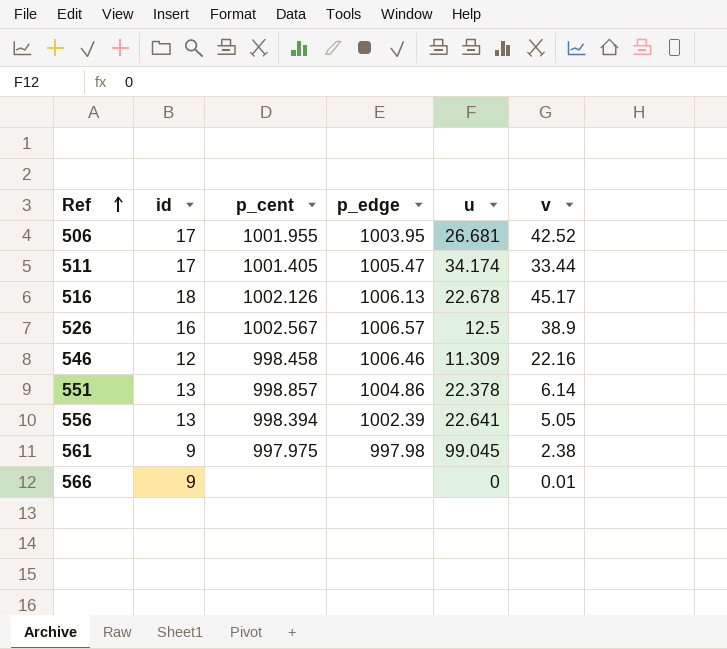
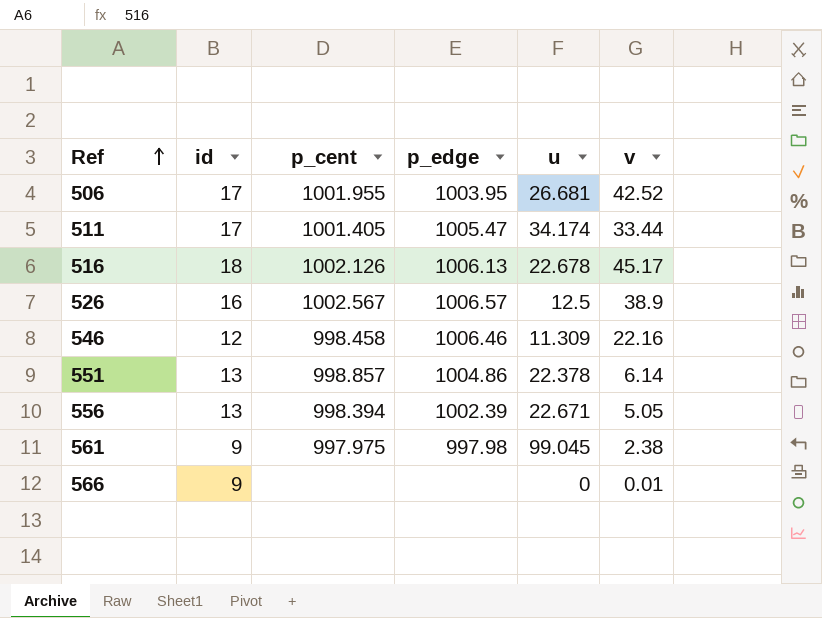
556 | u: 22.641 -> 22.671

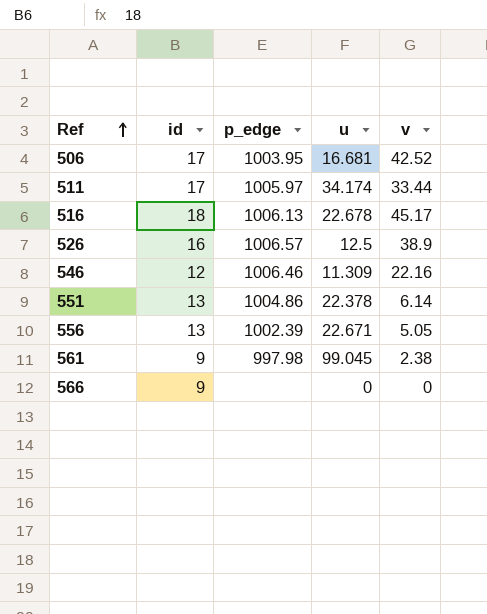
column p_cent | position: 3 -> none
506 | u: 26.681 -> 16.681
511 | p_edge: 1005.47 -> 1005.97
566 | v: 0.01 -> 0

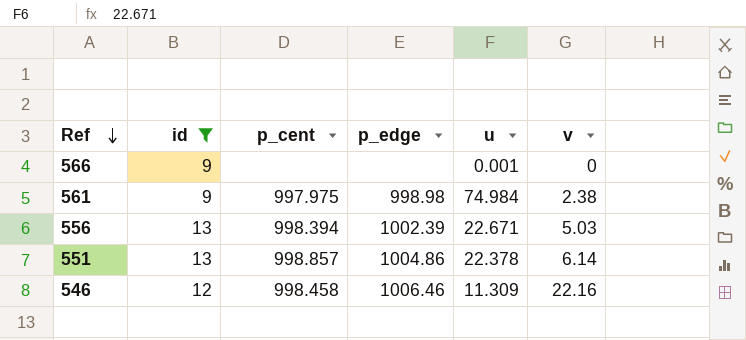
filter: none -> id <= 13
row order: Ref ascending -> Ref descending
column p_cent | position: none -> 3
566 | u: 0 -> 0.001
561 | p_edge: 997.98 -> 998.98
561 | u: 99.045 -> 74.984
556 | v: 5.05 -> 5.03

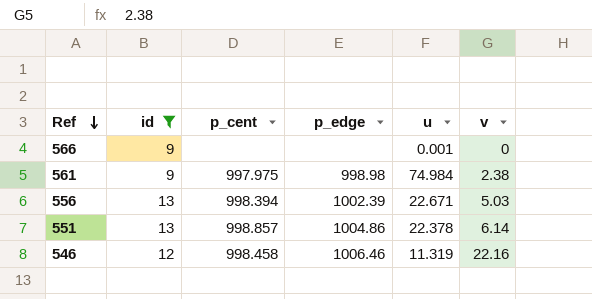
546 | u: 11.309 -> 11.319

